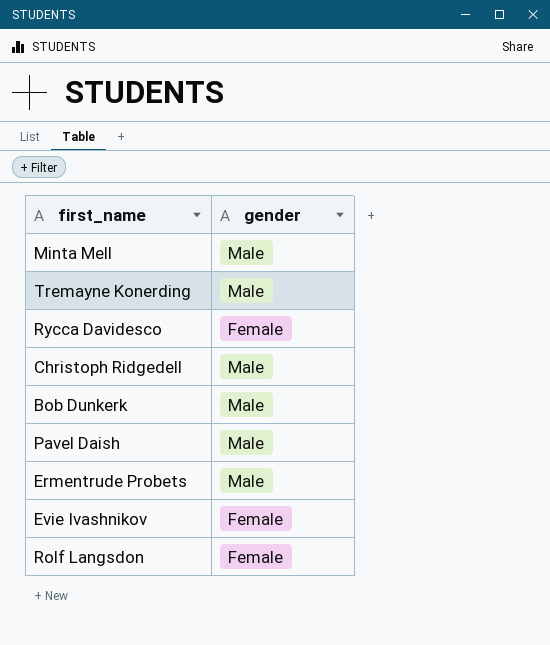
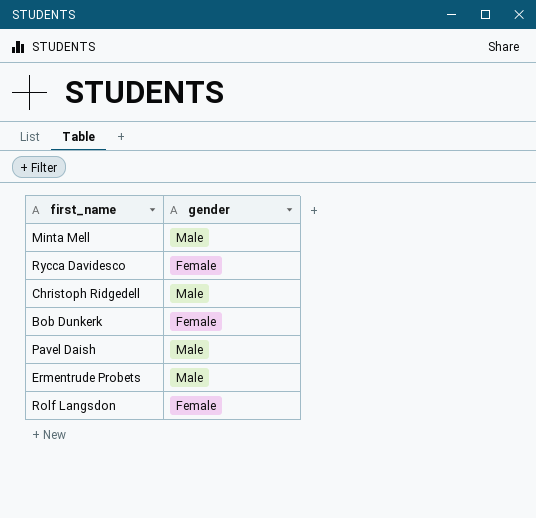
row Tremayne Konerding: Male -> none
row Evie Ivashnikov: Female -> none
Bob Dunkerk | gender: Male -> Female

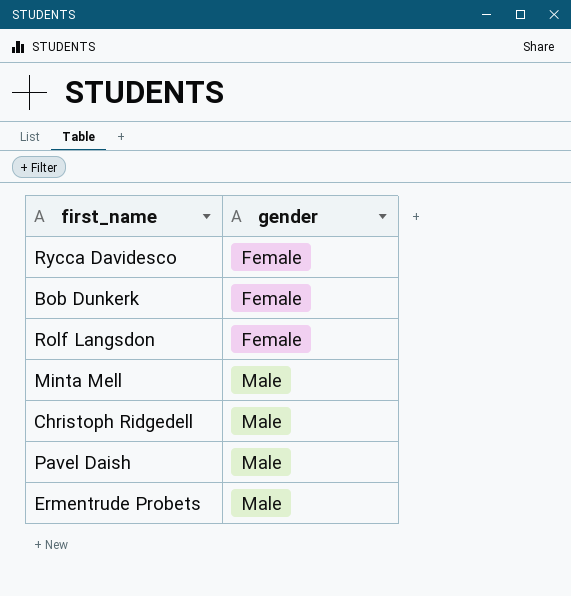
row order: none -> gender ascending

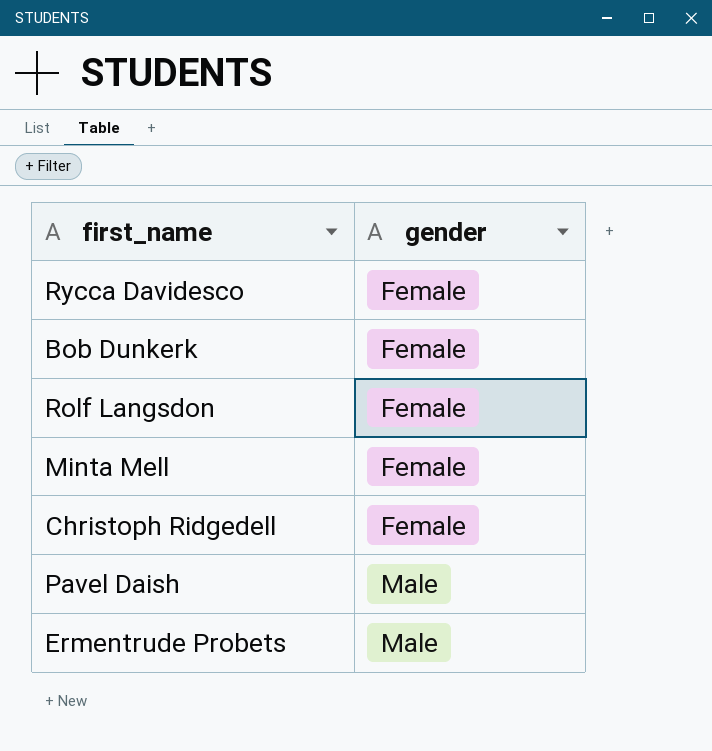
Minta Mell | gender: Male -> Female
Christoph Ridgedell | gender: Male -> Female

